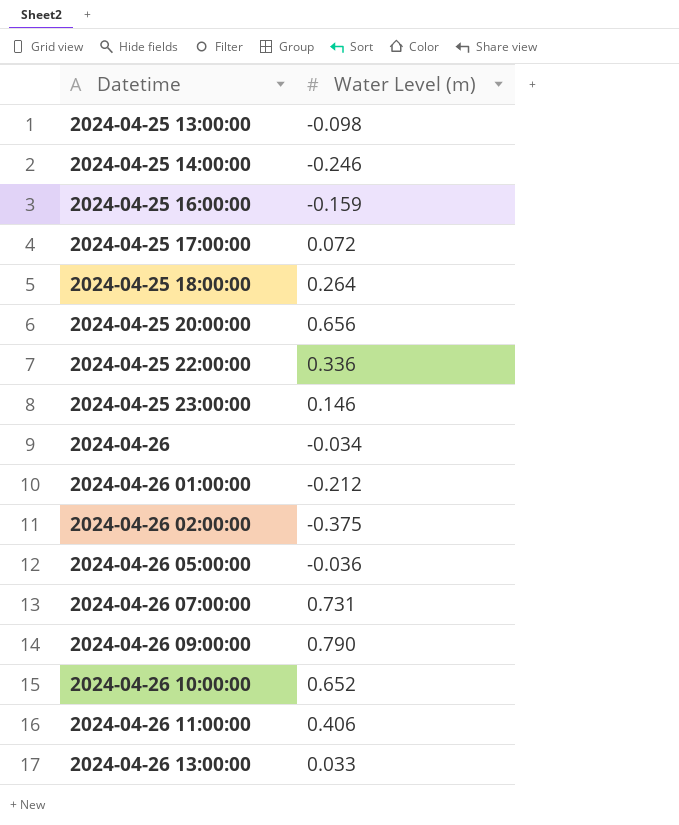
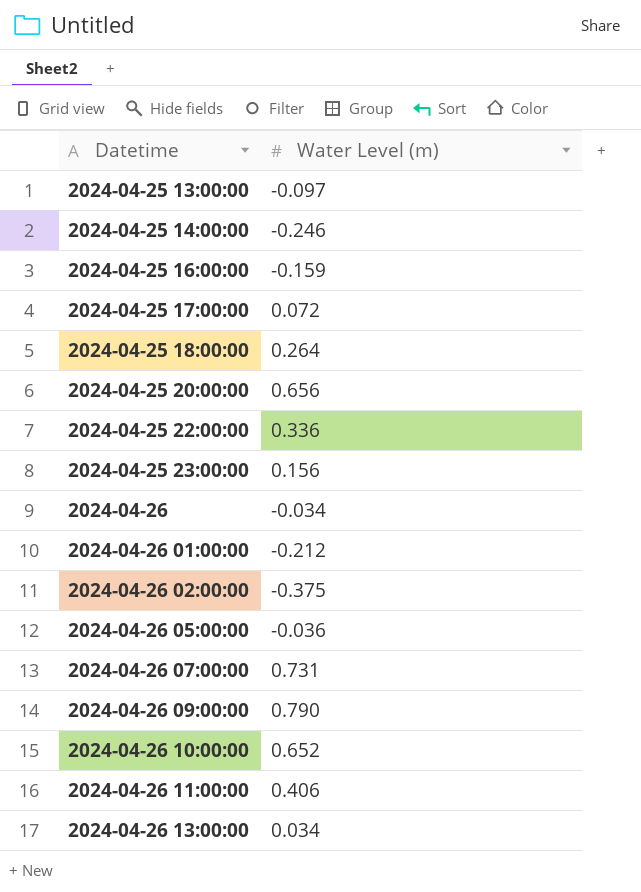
2024-04-25 13:00:00 | Water Level (m): -0.098 -> -0.097
2024-04-25 23:00:00 | Water Level (m): 0.146 -> 0.156
2024-04-26 13:00:00 | Water Level (m): 0.033 -> 0.034

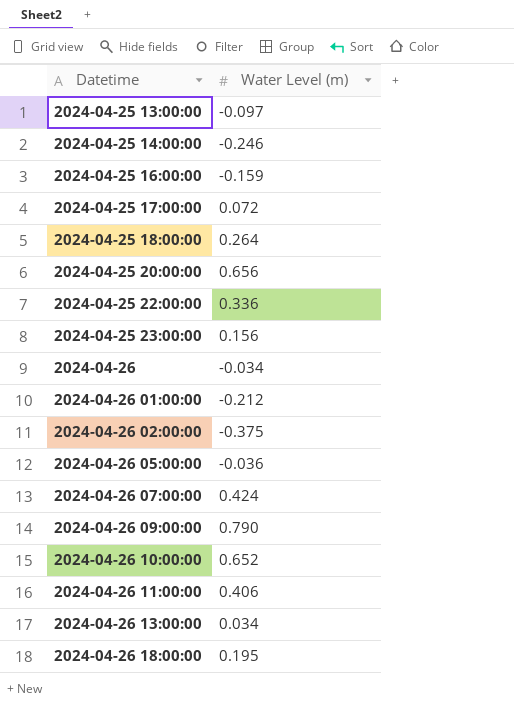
2024-04-26 07:00:00 | Water Level (m): 0.731 -> 0.424
row 2024-04-26 18:00:00: none -> 0.195

